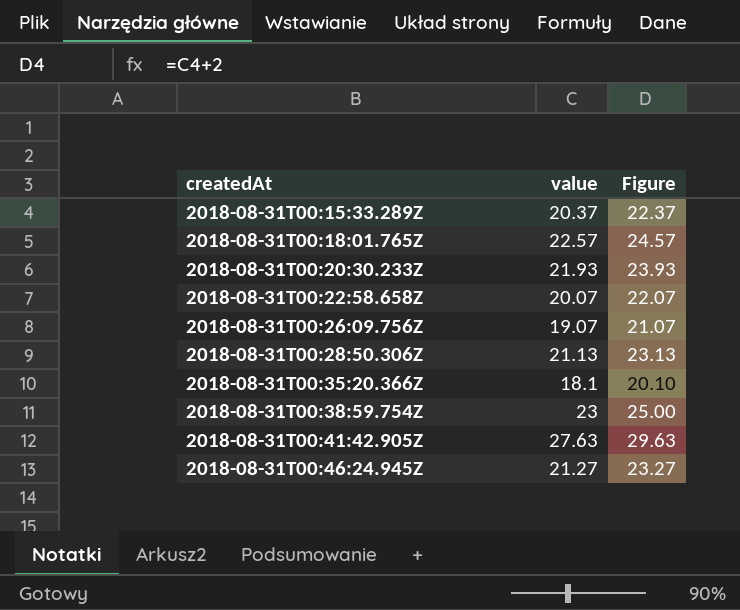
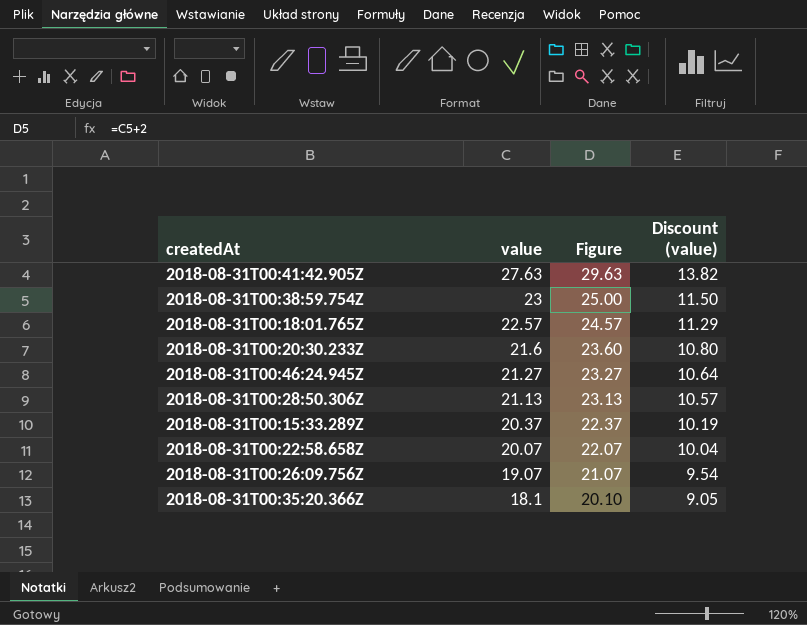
row order: createdAt ascending -> value descending
column Discount (value) | formula: none -> [value] * 0.5
2018-08-31T00:20:30.233Z | value: 21.93 -> 21.6
2018-08-31T00:20:30.233Z | Figure: 23.93 -> 23.60

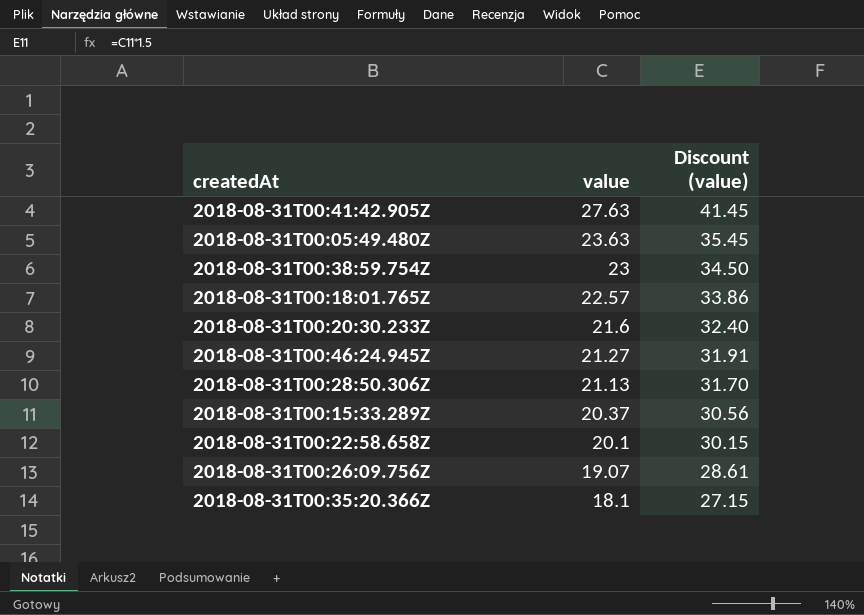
column Figure | formula: [value] + 2 -> none
column Discount (value) | formula: [value] * 0.5 -> [value] * 1.5
row 2018-08-31T00:05:49.480Z: none -> 23.63 | 35.45
2018-08-31T00:22:58.658Z | value: 20.07 -> 20.1

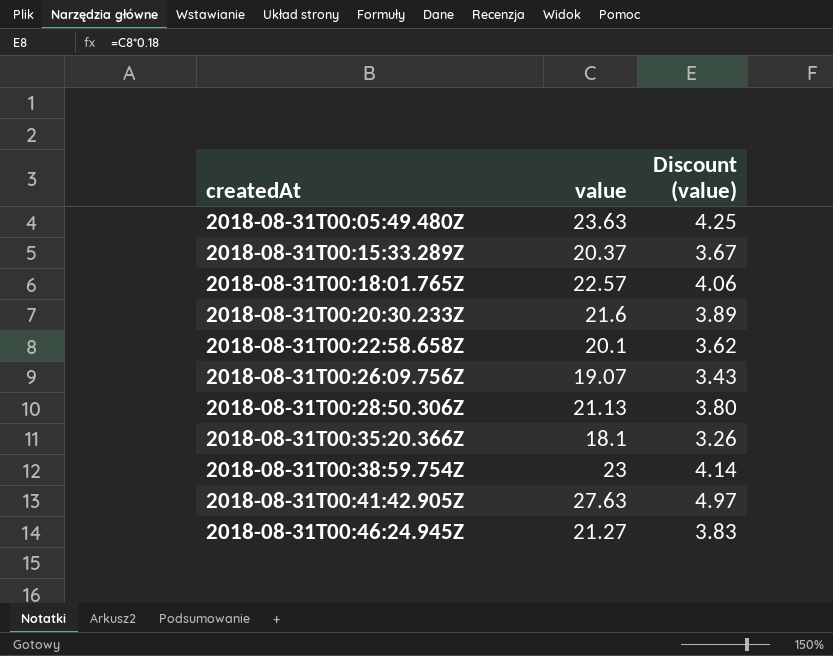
row order: value descending -> createdAt ascending
column Discount (value) | formula: [value] * 1.5 -> [value] * 0.18

